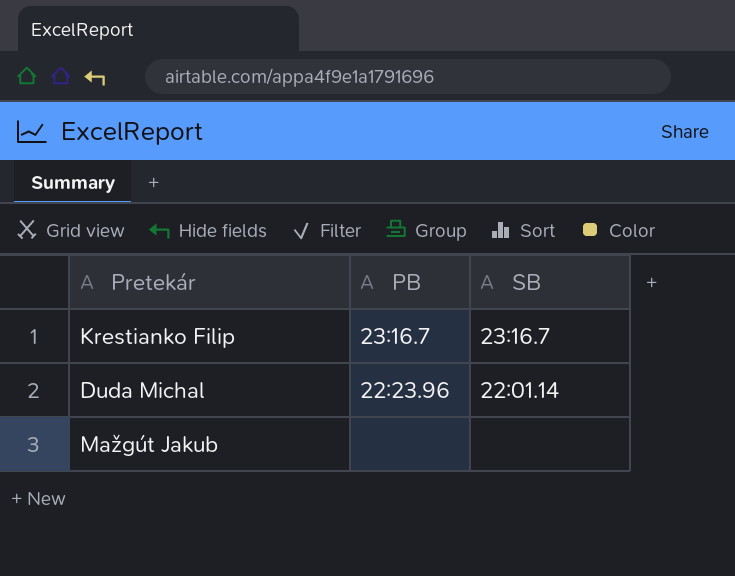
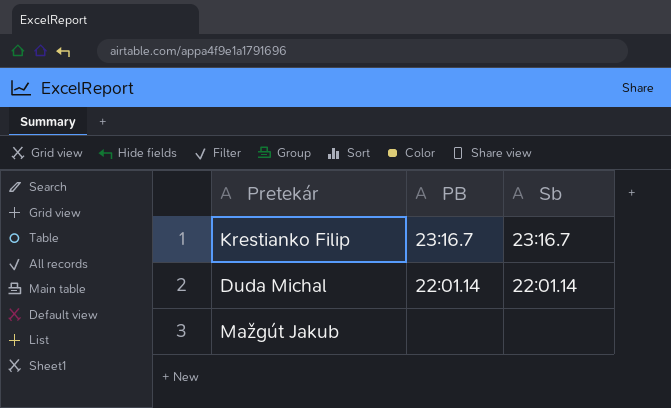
column name: SB -> Sb
Duda Michal | PB: 22:23.96 -> 22:01.14

